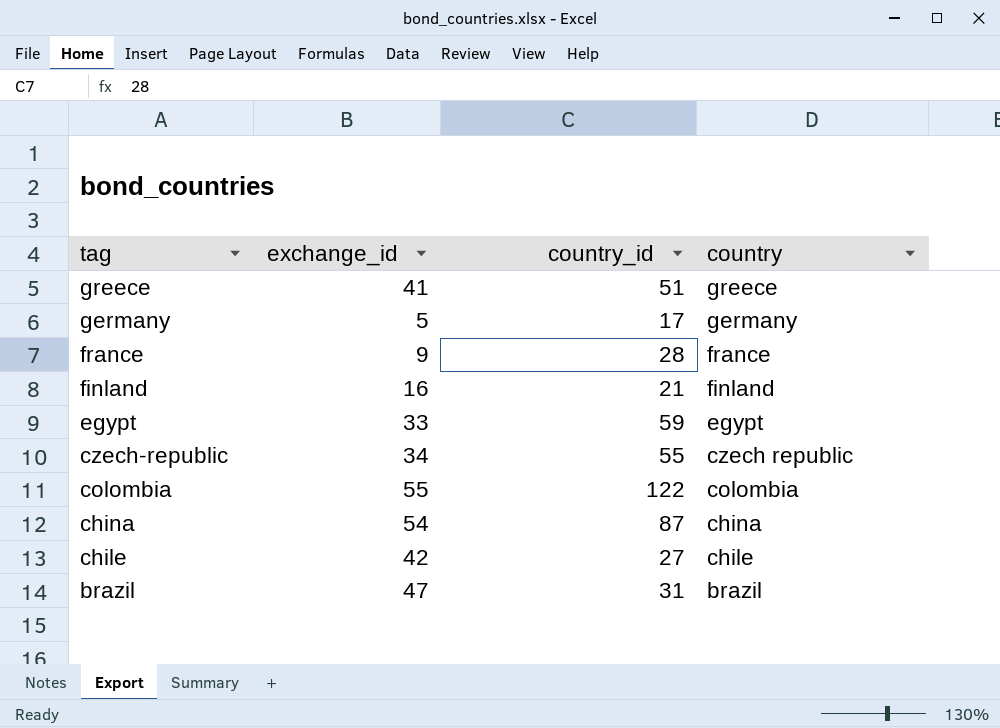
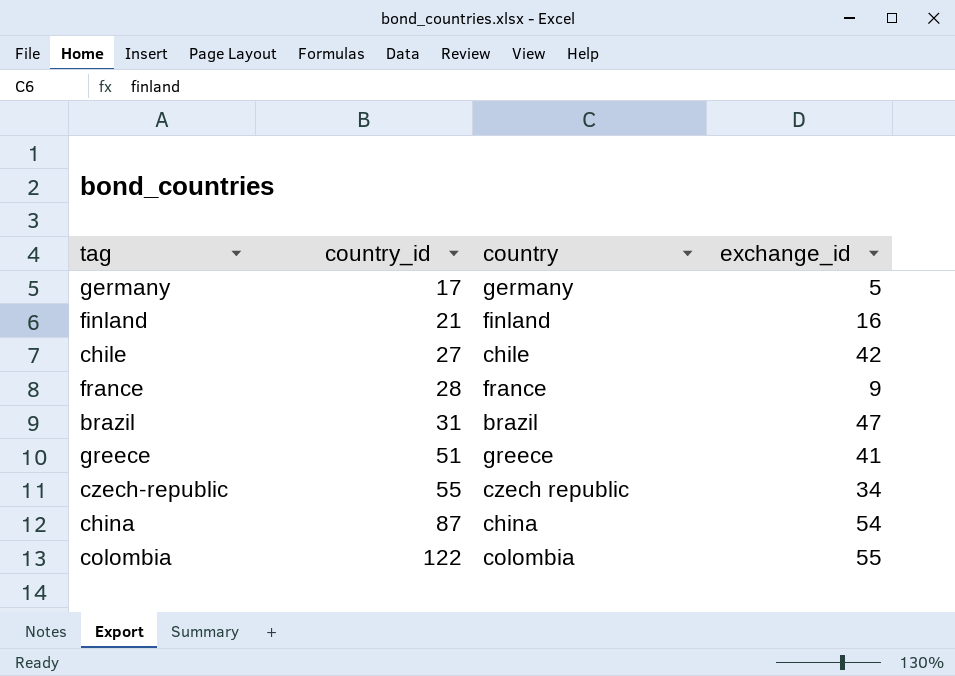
row order: tag descending -> country_id ascending
column exchange_id | position: 2 -> 4
row egypt: 33 | 59 | egypt -> none

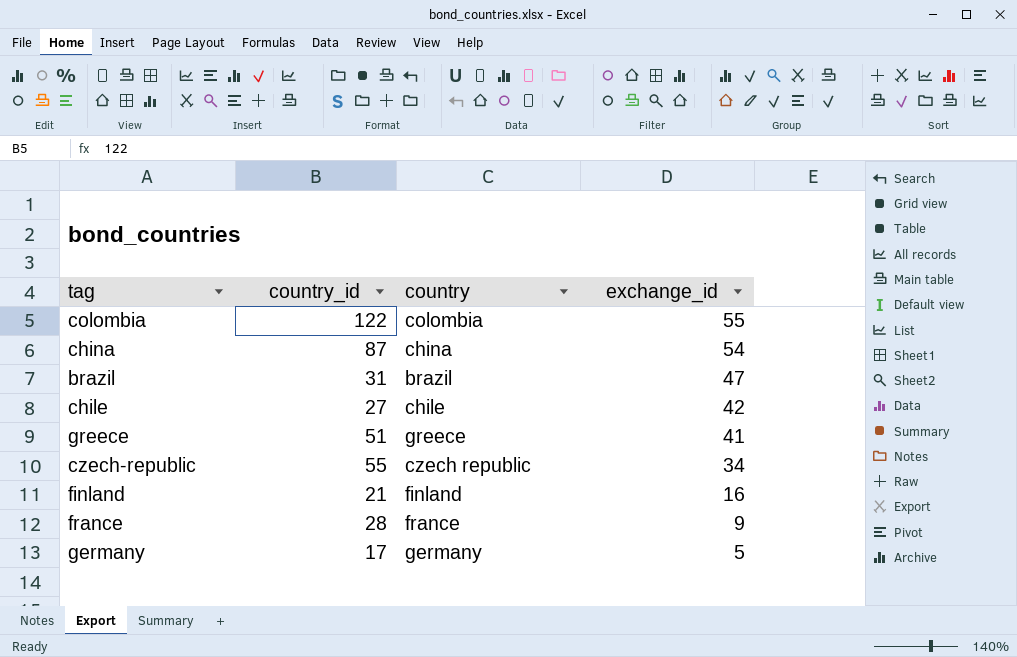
row order: country_id ascending -> exchange_id descending

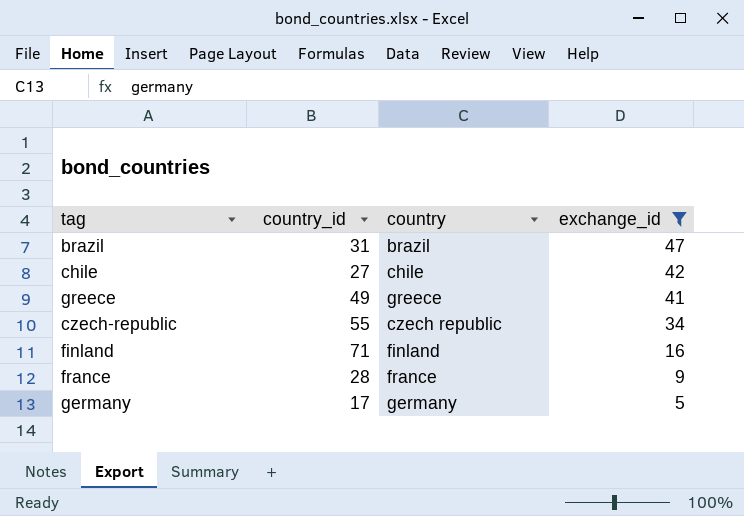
filter: none -> exchange_id <= 47
greece | country_id: 51 -> 49
finland | country_id: 21 -> 71

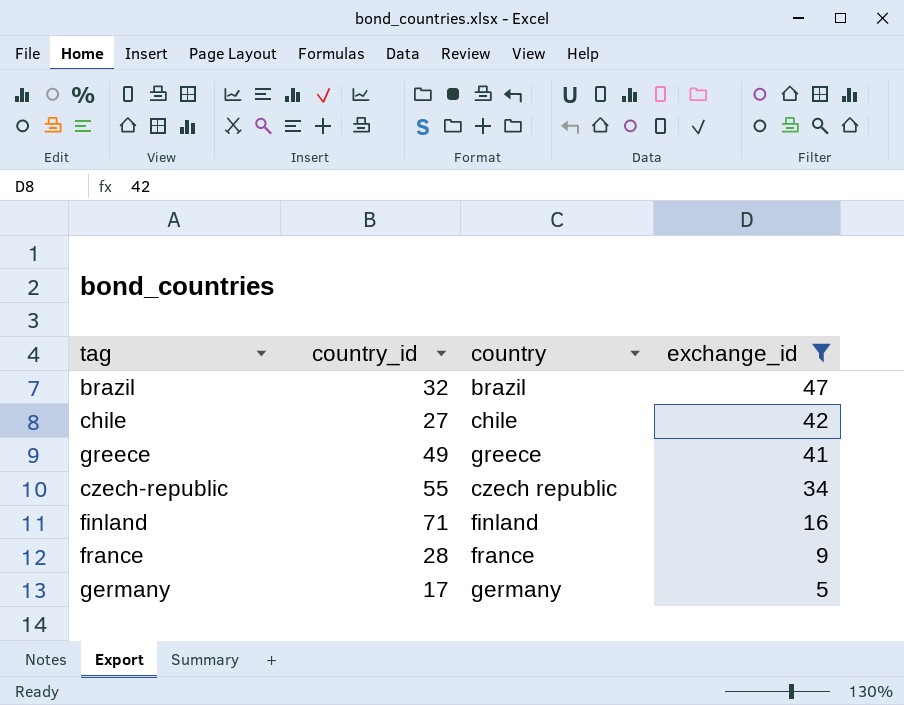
brazil | country_id: 31 -> 32

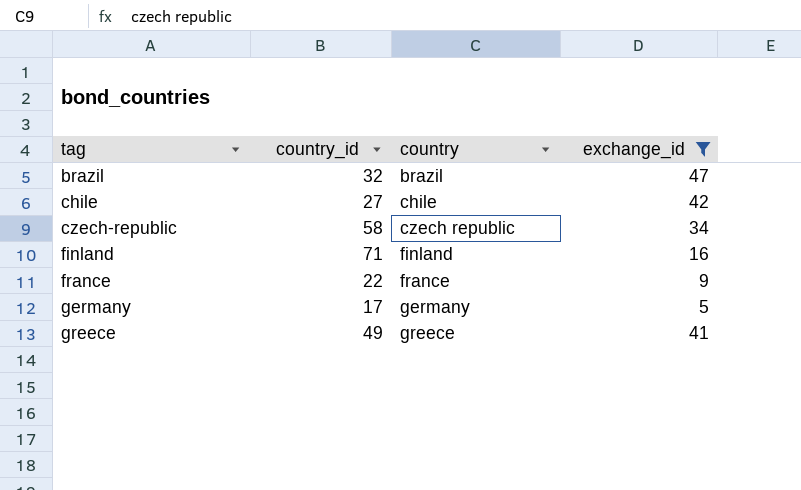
row order: exchange_id descending -> tag ascending
czech-republic | country_id: 55 -> 58
france | country_id: 28 -> 22

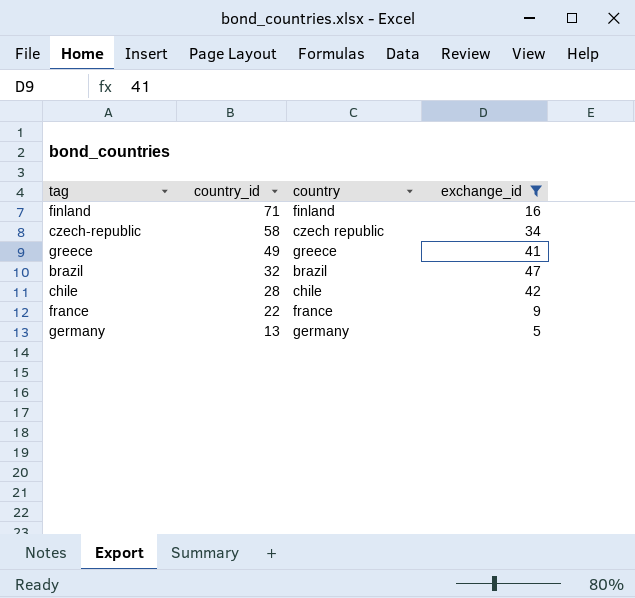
row order: tag ascending -> country_id descending
chile | country_id: 27 -> 28
germany | country_id: 17 -> 13

